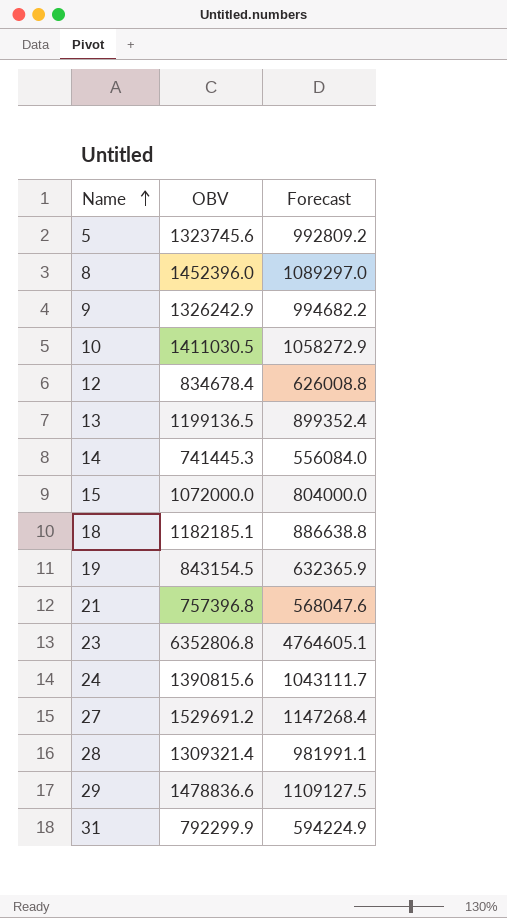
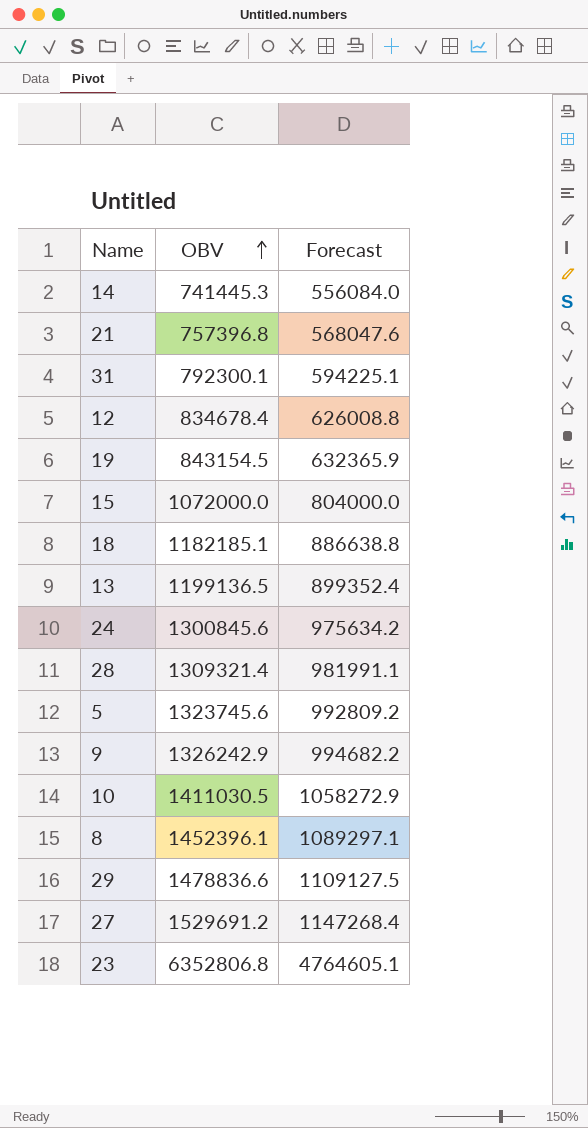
row order: Name ascending -> OBV ascending
31 | OBV: 792299.9 -> 792300.1
31 | Forecast: 594224.9 -> 594225.1
24 | OBV: 1390815.6 -> 1300845.6
24 | Forecast: 1043111.7 -> 975634.2
8 | OBV: 1452396.0 -> 1452396.1
8 | Forecast: 1089297.0 -> 1089297.1

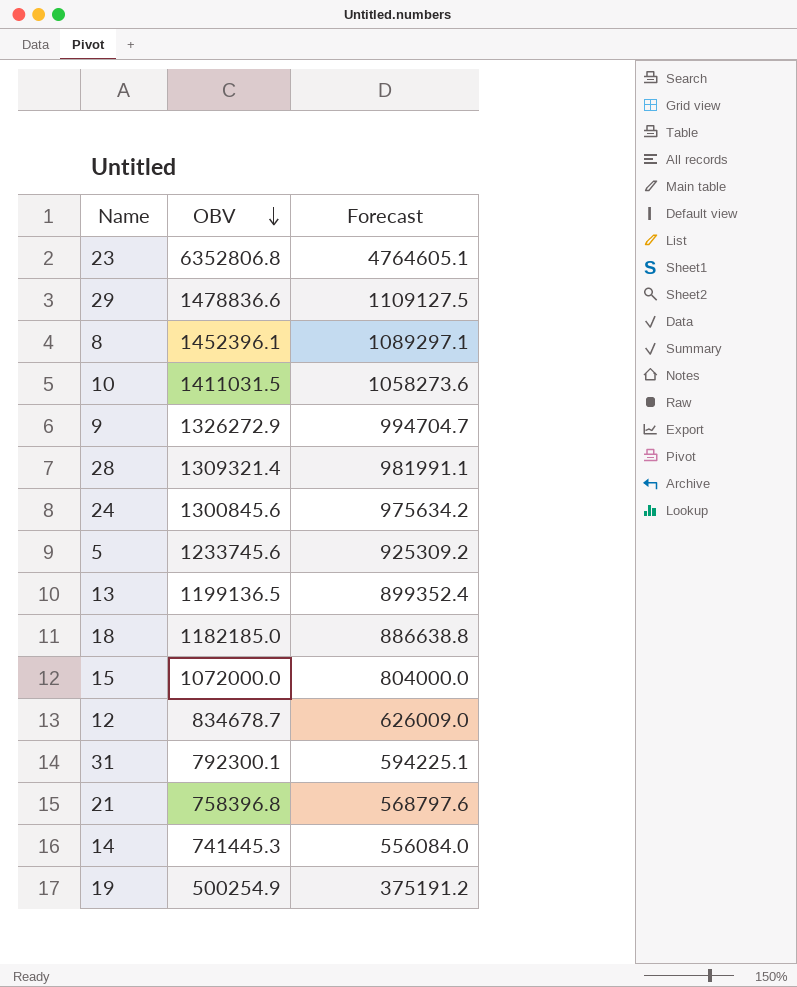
row order: OBV ascending -> OBV descending
row 27: 1529691.2 | 1147268.4 -> none
10 | OBV: 1411030.5 -> 1411031.5
10 | Forecast: 1058272.9 -> 1058273.6
9 | OBV: 1326242.9 -> 1326272.9
9 | Forecast: 994682.2 -> 994704.7
5 | OBV: 1323745.6 -> 1233745.6
5 | Forecast: 992809.2 -> 925309.2
18 | OBV: 1182185.1 -> 1182185.0
12 | OBV: 834678.4 -> 834678.7
12 | Forecast: 626008.8 -> 626009.0
21 | OBV: 757396.8 -> 758396.8
21 | Forecast: 568047.6 -> 568797.6
19 | OBV: 843154.5 -> 500254.9
19 | Forecast: 632365.9 -> 375191.2

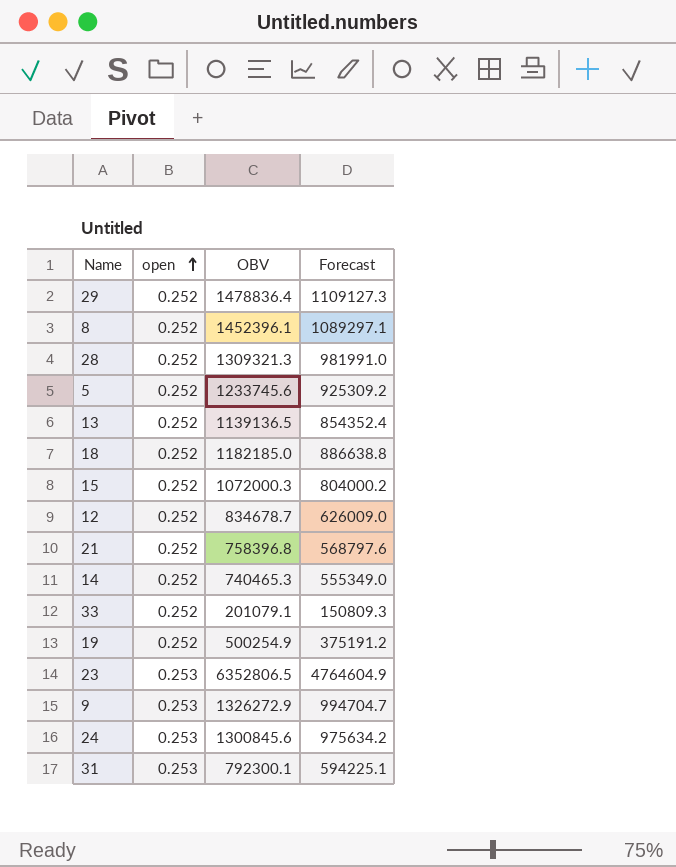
row order: OBV descending -> open ascending
column open | position: none -> 2
row 10: 1411031.5 | 1058273.6 -> none
29 | OBV: 1478836.6 -> 1478836.4
29 | Forecast: 1109127.5 -> 1109127.3
28 | OBV: 1309321.4 -> 1309321.3
28 | Forecast: 981991.1 -> 981991.0
13 | OBV: 1199136.5 -> 1139136.5
13 | Forecast: 899352.4 -> 854352.4
15 | OBV: 1072000.0 -> 1072000.3
15 | Forecast: 804000.0 -> 804000.2
14 | OBV: 741445.3 -> 740465.3
14 | Forecast: 556084.0 -> 555349.0
row 33: none -> 0.252 | 201079.1 | 150809.3
23 | OBV: 6352806.8 -> 6352806.5
23 | Forecast: 4764605.1 -> 4764604.9

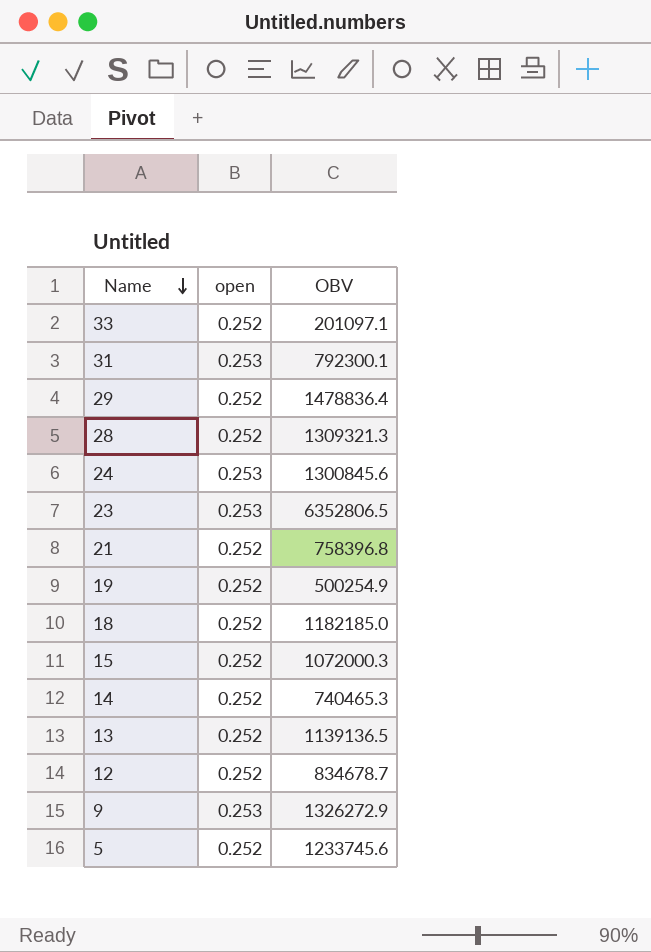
row order: open ascending -> Name descending
column Forecast | formula: [OBV] * 0.75 -> none
row 8: 0.252 | 1452396.1 | 1089297.1 -> none
33 | OBV: 201079.1 -> 201097.1

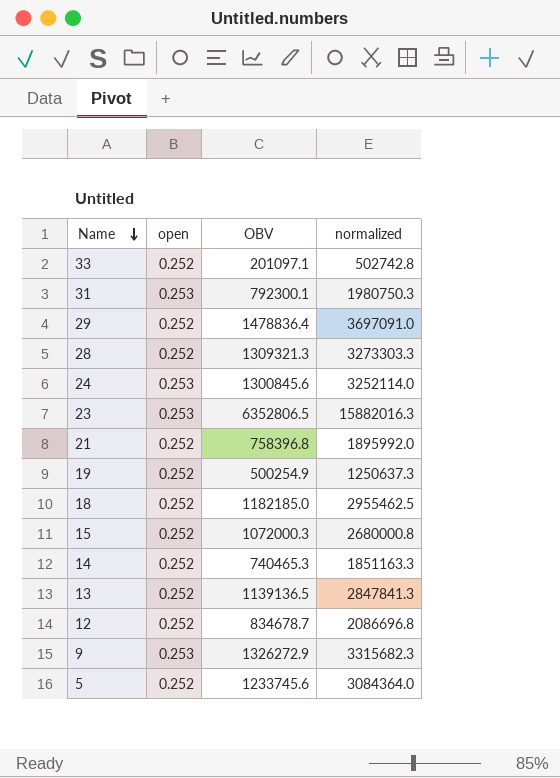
column normalized | formula: none -> [OBV] * 2.5

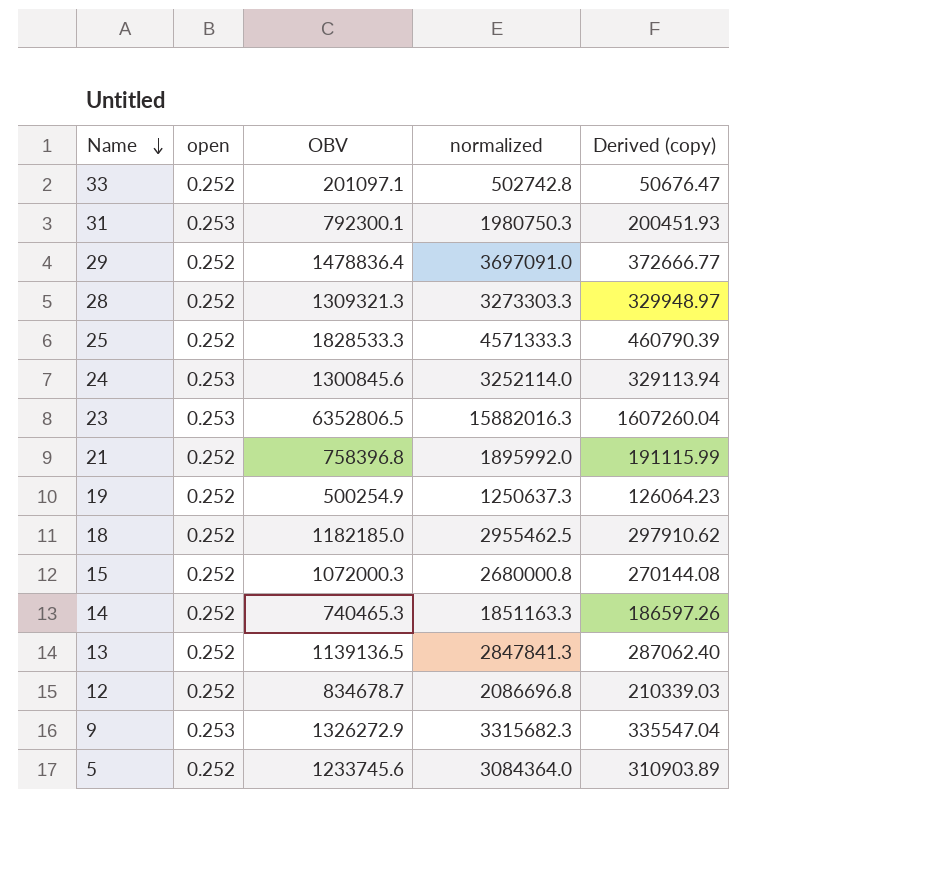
column Derived (copy) | formula: none -> [open] * [OBV]
row 25: none -> 0.252 | 1828533.3 | 4571333.3 | 460790.39

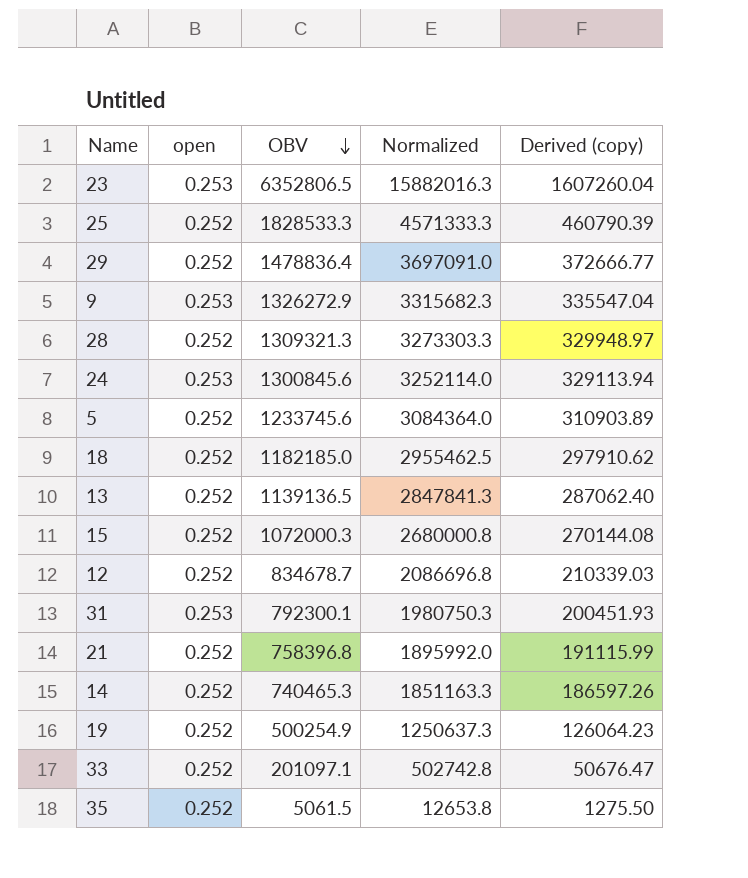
row order: Name descending -> OBV descending
column name: normalized -> Normalized
row 35: none -> 0.252 | 5061.5 | 12653.8 | 1275.50

